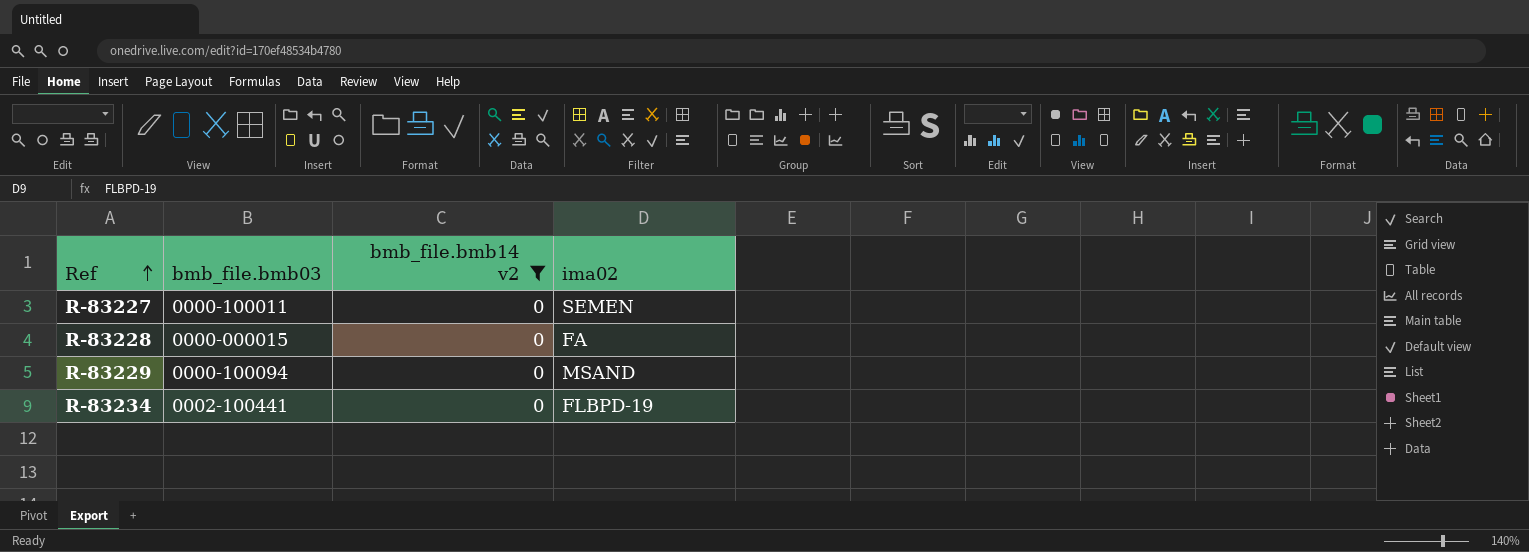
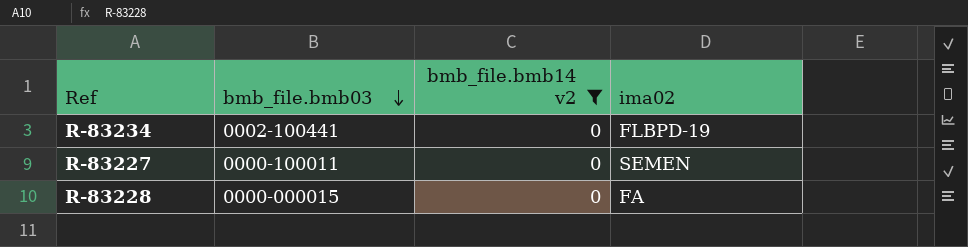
row order: Ref ascending -> bmb_file.bmb03 descending
row R-83229: 0000-100094 | 0 | MSAND -> none

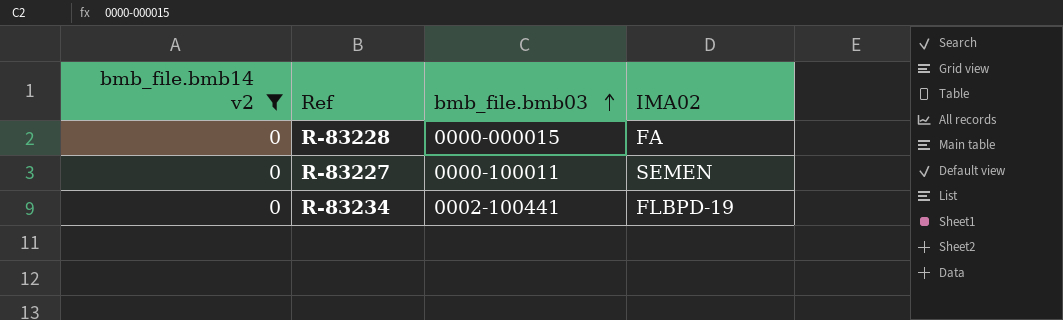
row order: bmb_file.bmb03 descending -> bmb_file.bmb03 ascending
column bmb_file.bmb14 v2 | position: 3 -> 1
column name: ima02 -> IMA02

